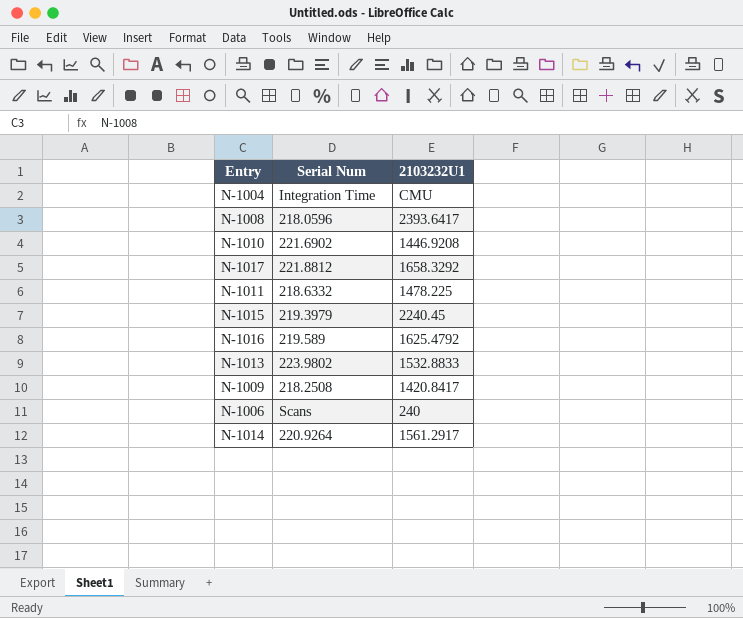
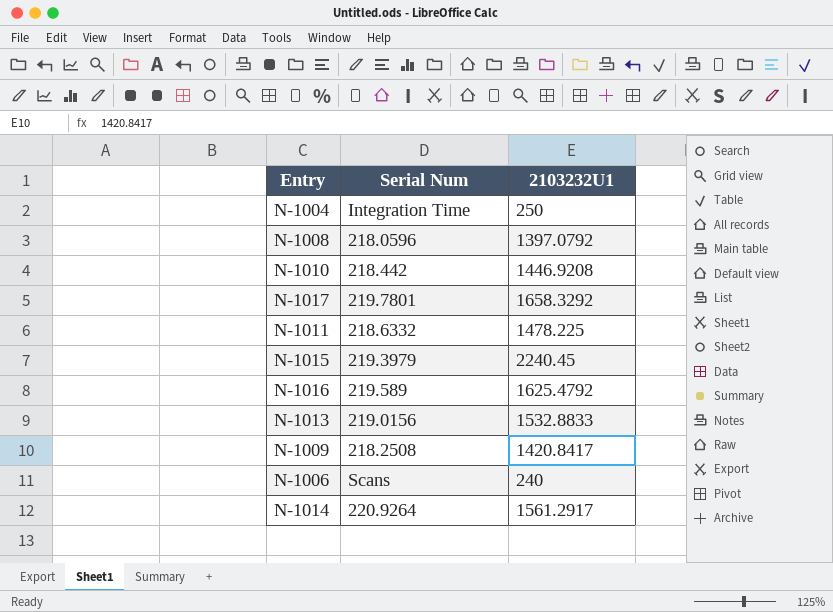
N-1004 | 2103232U1: CMU -> 250
N-1008 | 2103232U1: 2393.6417 -> 1397.0792
N-1010 | Serial Num: 221.6902 -> 218.442
N-1017 | Serial Num: 221.8812 -> 219.7801
N-1013 | Serial Num: 223.9802 -> 219.0156

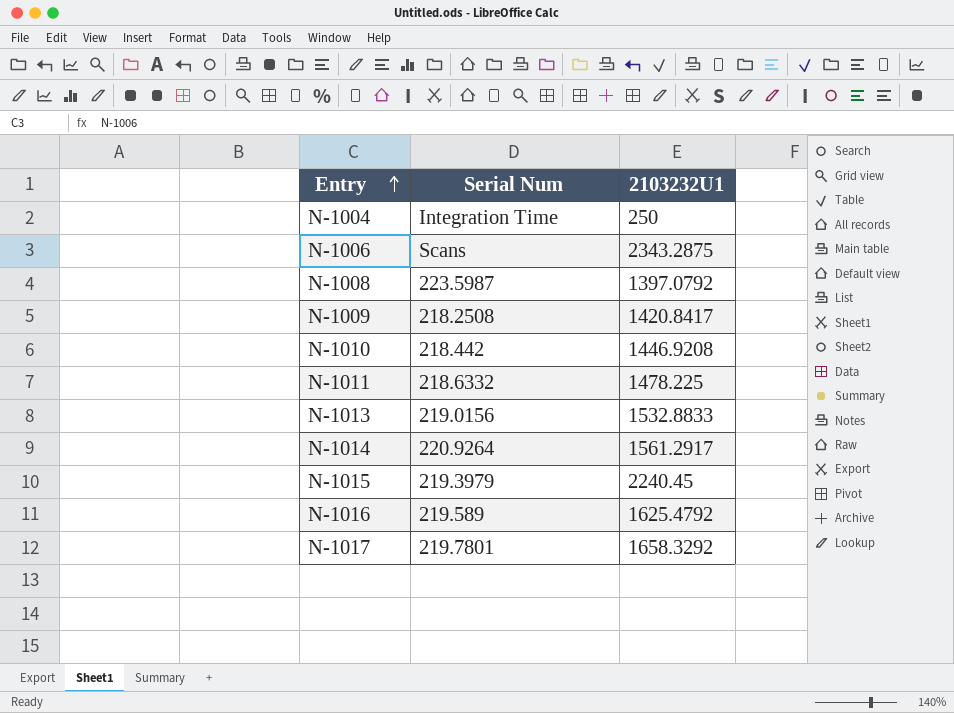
row order: none -> Entry ascending
N-1006 | 2103232U1: 240 -> 2343.2875
N-1008 | Serial Num: 218.0596 -> 223.5987

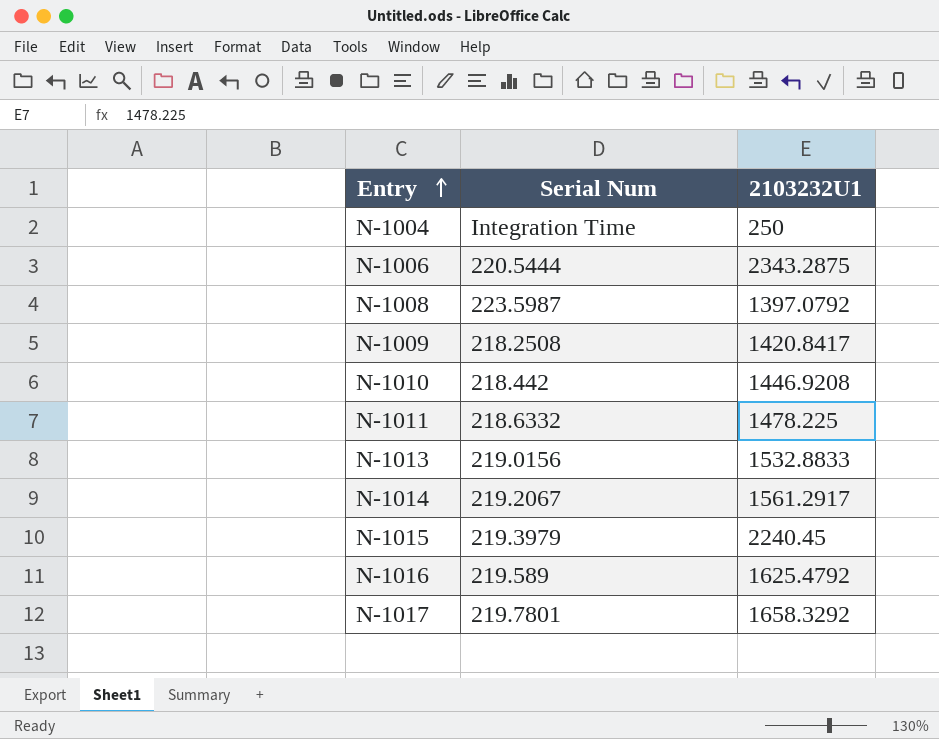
N-1006 | Serial Num: Scans -> 220.5444
N-1014 | Serial Num: 220.9264 -> 219.2067

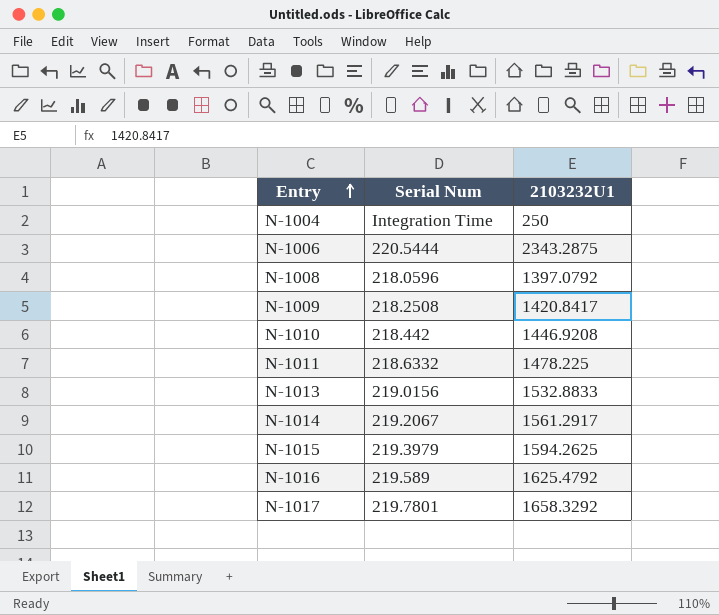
N-1008 | Serial Num: 223.5987 -> 218.0596
N-1015 | 2103232U1: 2240.45 -> 1594.2625

